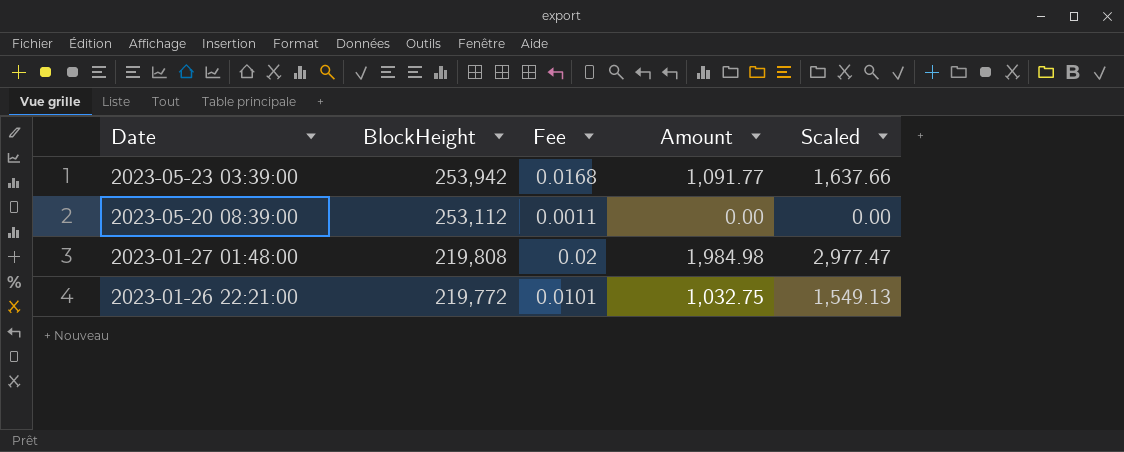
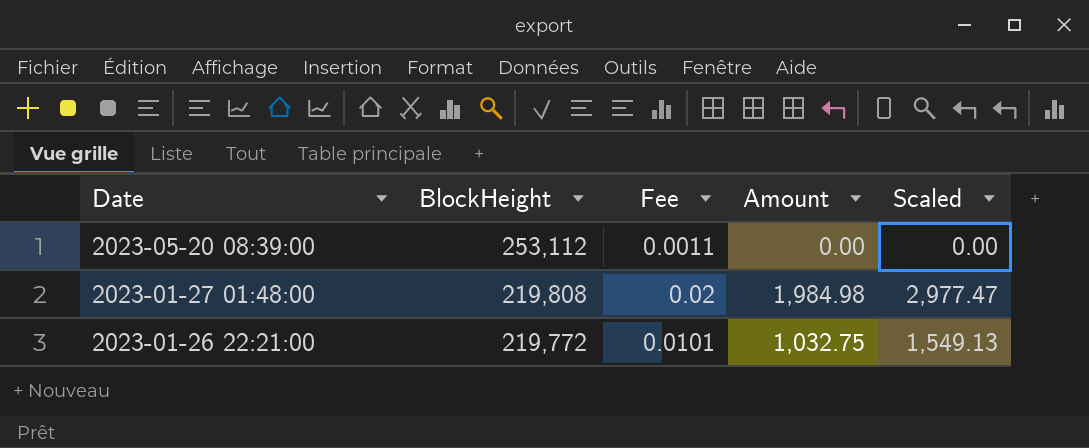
row 2023-05-23 03:39:00: 253,942 | 0.0168 | 1,091.77 | 1,637.66 -> none

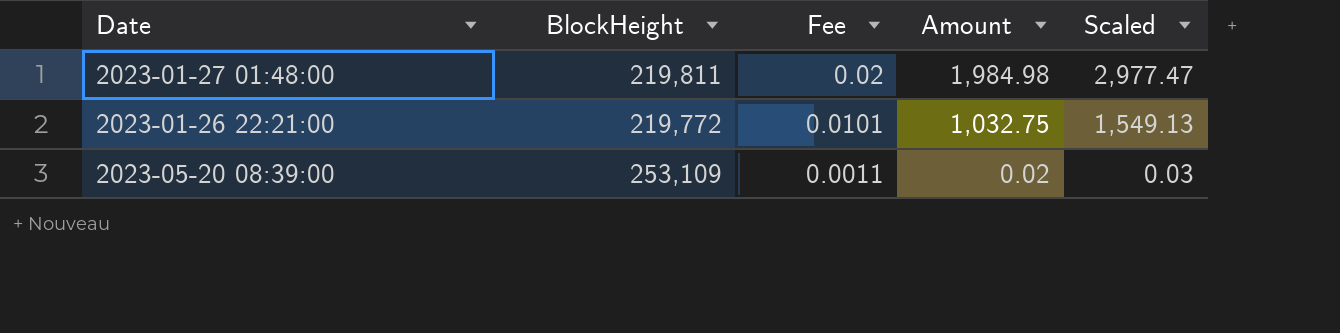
row order: Date descending -> Fee descending
2023-01-27 01:48:00 | BlockHeight: 219,808 -> 219,811
2023-05-20 08:39:00 | BlockHeight: 253,112 -> 253,109
2023-05-20 08:39:00 | Amount: 0.00 -> 0.02
2023-05-20 08:39:00 | Scaled: 0.00 -> 0.03

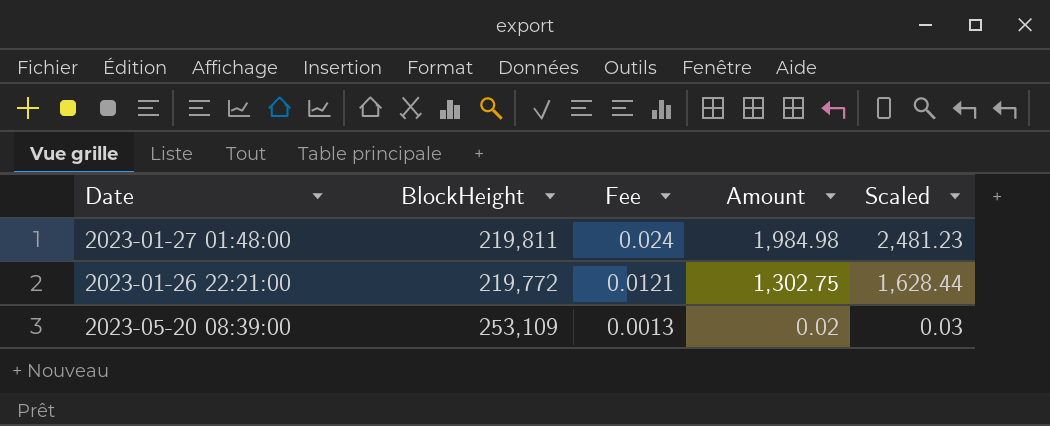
column Scaled | formula: [Amount] * 1.5 -> [Amount] * 1.25
2023-01-27 01:48:00 | Fee: 0.02 -> 0.024
2023-01-26 22:21:00 | Fee: 0.0101 -> 0.0121
2023-01-26 22:21:00 | Amount: 1,032.75 -> 1,302.75
2023-05-20 08:39:00 | Fee: 0.0011 -> 0.0013

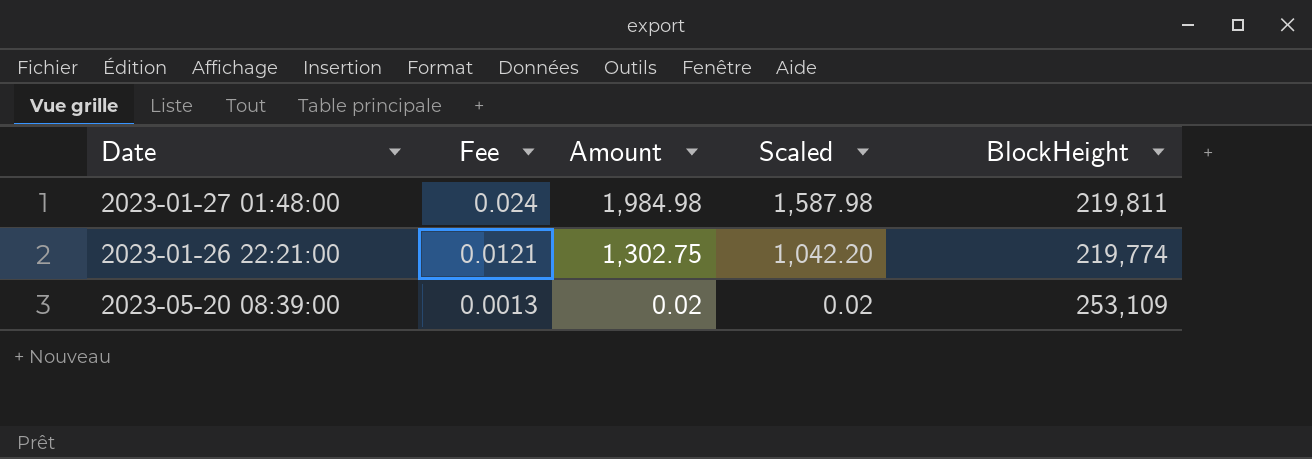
column Scaled | formula: [Amount] * 1.25 -> [Amount] * 0.8
column BlockHeight | position: 2 -> 5
2023-01-26 22:21:00 | BlockHeight: 219,772 -> 219,774

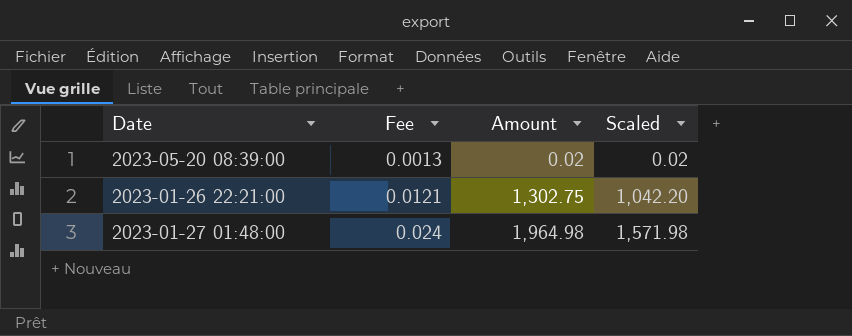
row order: Fee descending -> Fee ascending
column BlockHeight | position: 5 -> none
2023-01-27 01:48:00 | Amount: 1,984.98 -> 1,964.98
2023-01-27 01:48:00 | Scaled: 1,587.98 -> 1,571.98

